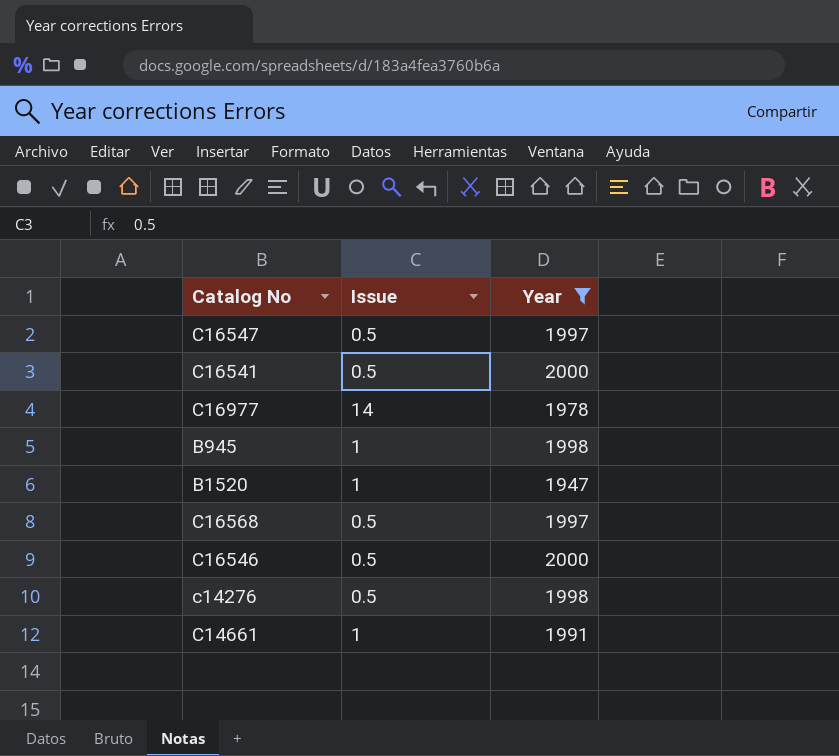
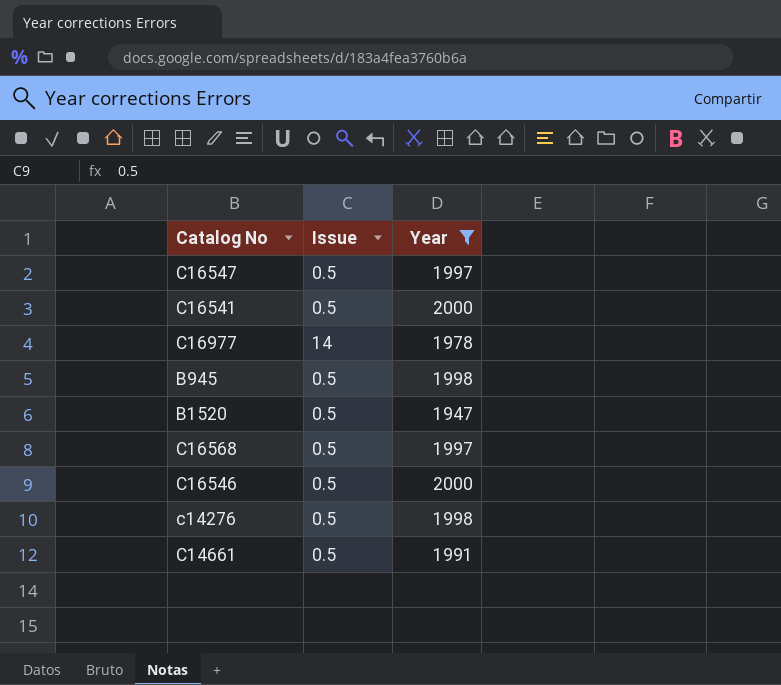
B945 | Issue: 1 -> 0.5
B1520 | Issue: 1 -> 0.5
C14661 | Issue: 1 -> 0.5

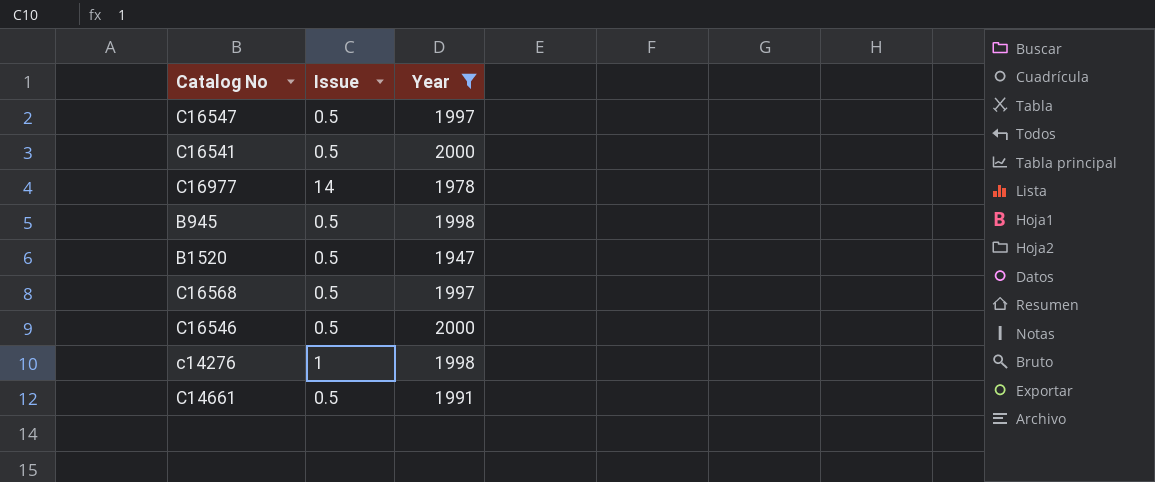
c14276 | Issue: 0.5 -> 1

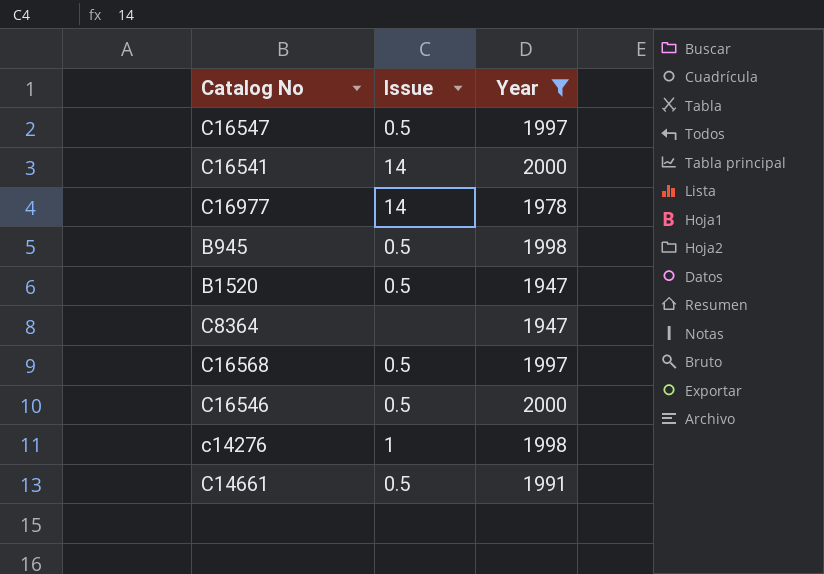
C16541 | Issue: 0.5 -> 14
row C8364: none -> none | 1947

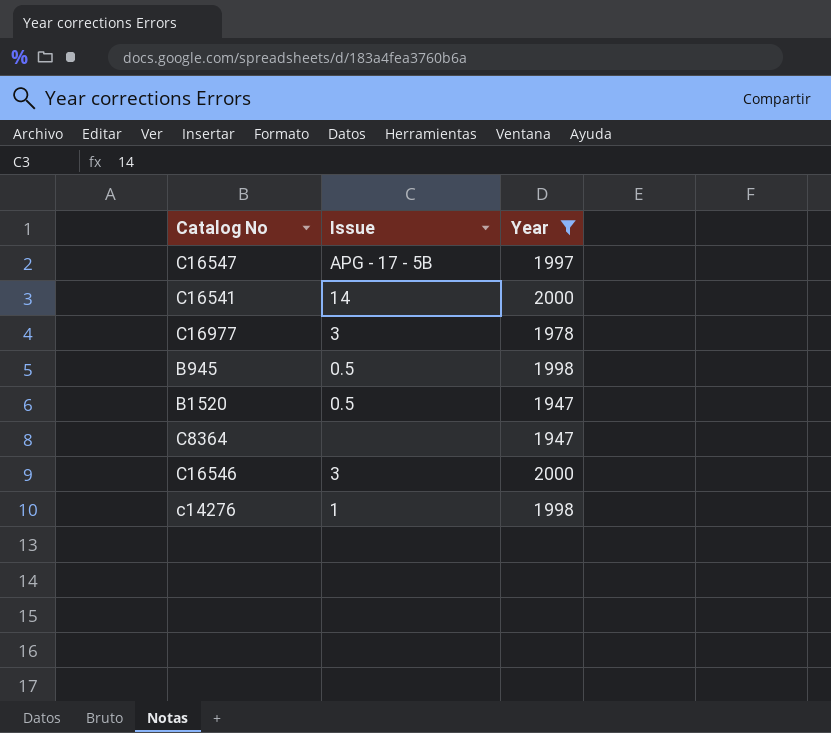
row C16568: 0.5 | 1997 -> none
row C14661: 0.5 | 1991 -> none
C16547 | Issue: 0.5 -> APG - 17 - 5B
C16977 | Issue: 14 -> 3
C16546 | Issue: 0.5 -> 3

